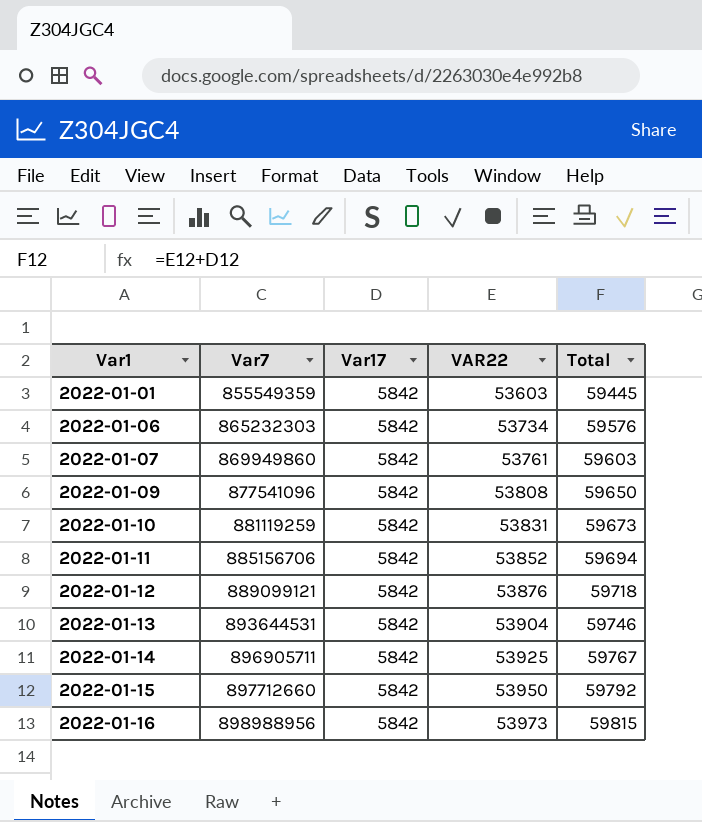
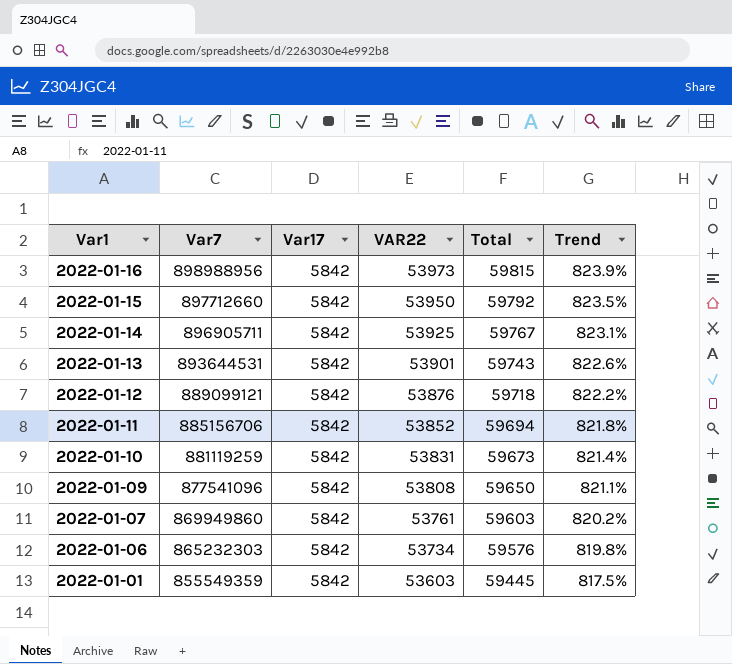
row order: Var1 ascending -> Var1 descending
column Trend | formula: none -> ([VAR22] - [Var17]) / [Var17]
2022-01-13 | VAR22: 53904 -> 53901
2022-01-13 | Total: 59746 -> 59743

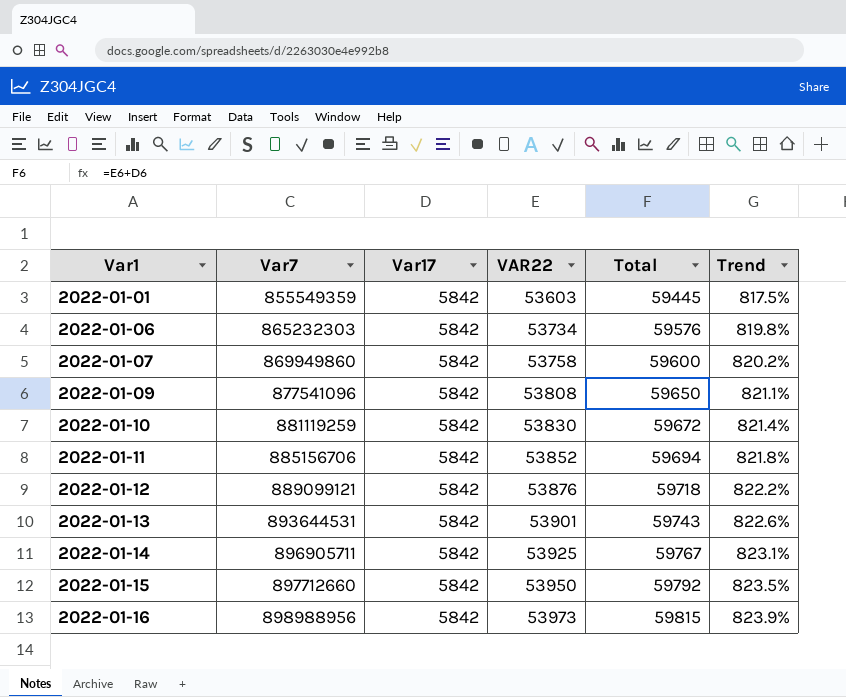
row order: Var1 descending -> Var1 ascending
2022-01-07 | VAR22: 53761 -> 53758
2022-01-07 | Total: 59603 -> 59600
2022-01-10 | VAR22: 53831 -> 53830
2022-01-10 | Total: 59673 -> 59672

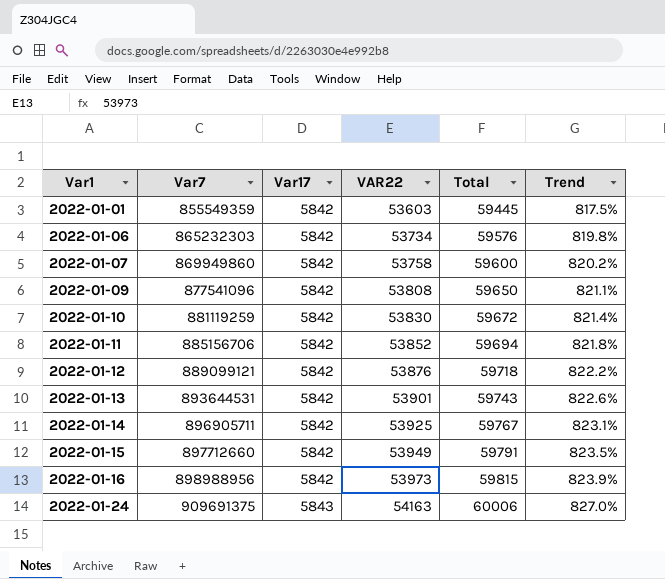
2022-01-15 | VAR22: 53950 -> 53949
2022-01-15 | Total: 59792 -> 59791
row 2022-01-24: none -> 909691375 | 5843 | 54163 | 60006 | 827.0%

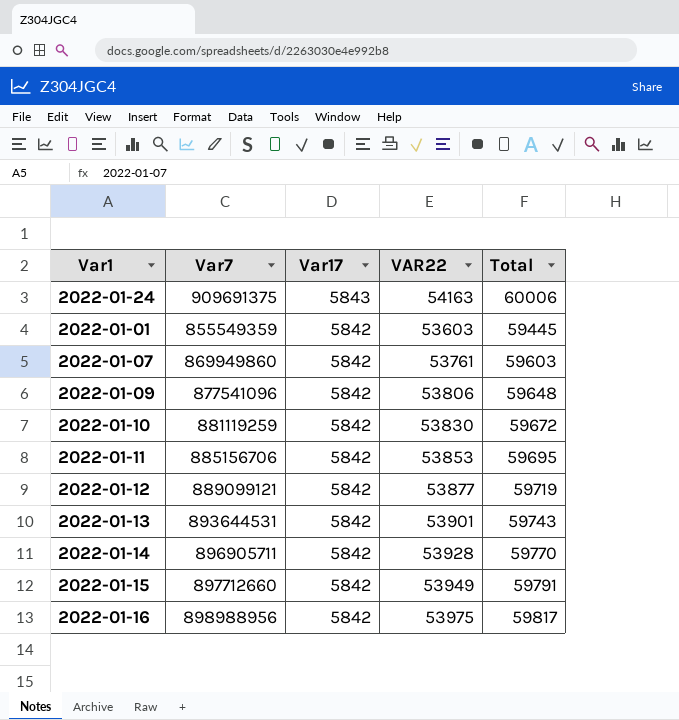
row order: Var1 ascending -> Var17 descending
column Trend | formula: ([VAR22] - [Var17]) / [Var17] -> none
row 2022-01-06: 865232303 | 5842 | 53734 | 59576 | 819.8% -> none
2022-01-07 | VAR22: 53758 -> 53761
2022-01-07 | Total: 59600 -> 59603
2022-01-09 | VAR22: 53808 -> 53806
2022-01-09 | Total: 59650 -> 59648
2022-01-11 | VAR22: 53852 -> 53853
2022-01-11 | Total: 59694 -> 59695
2022-01-12 | VAR22: 53876 -> 53877
2022-01-12 | Total: 59718 -> 59719
2022-01-14 | VAR22: 53925 -> 53928
2022-01-14 | Total: 59767 -> 59770
2022-01-16 | VAR22: 53973 -> 53975
2022-01-16 | Total: 59815 -> 59817

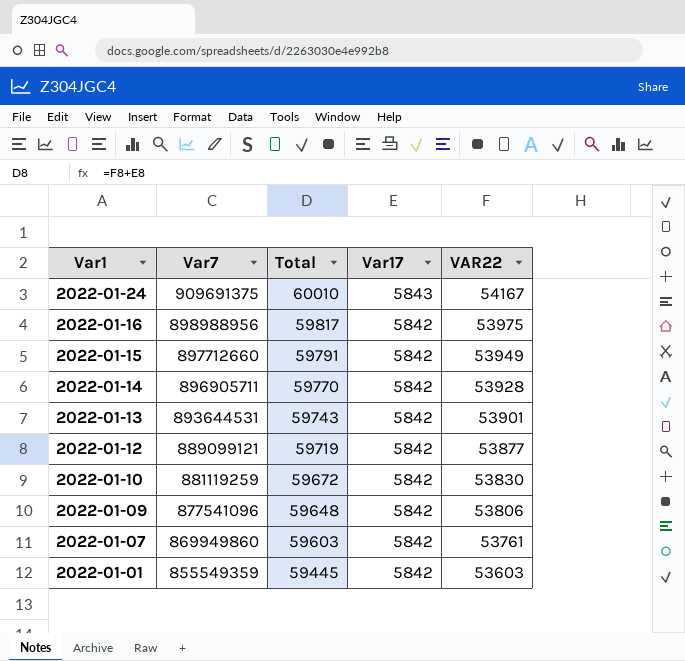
row order: Var17 descending -> Var1 descending
column Total | position: 5 -> 3
row 2022-01-11: 885156706 | 5842 | 53853 | 59695 -> none
2022-01-24 | Total: 60006 -> 60010
2022-01-24 | VAR22: 54163 -> 54167

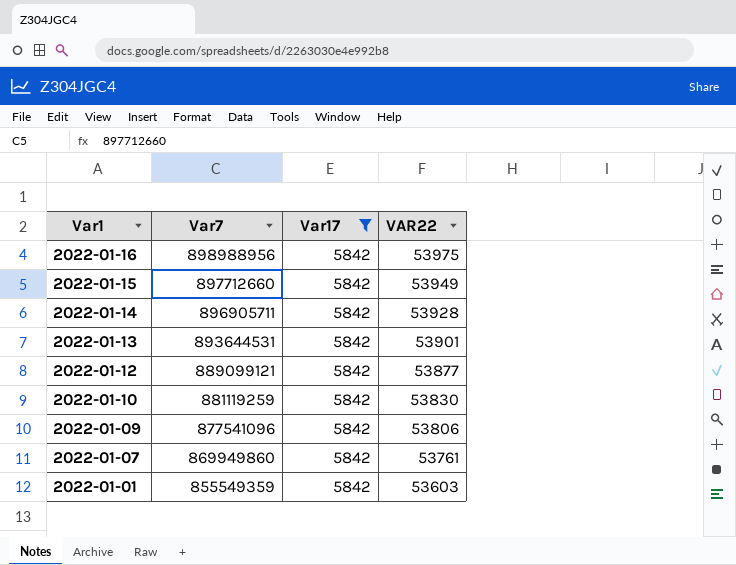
filter: none -> Var17 = 5842
column Total | formula: [Var17] + [VAR22] -> none

